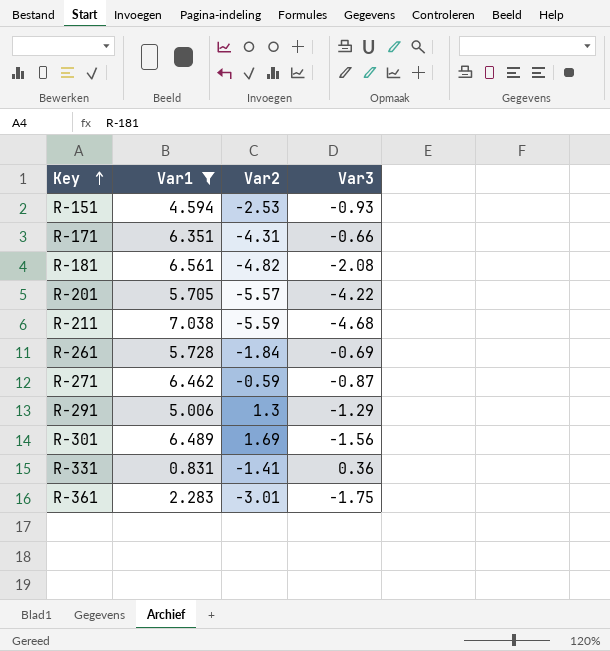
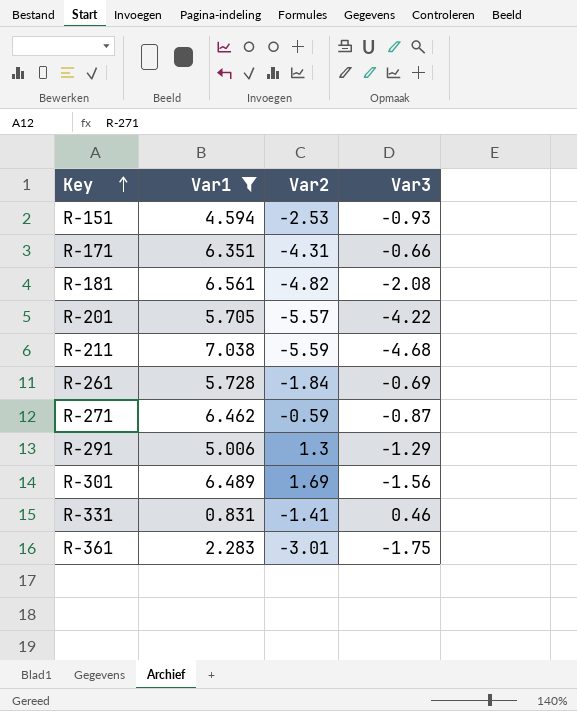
R-331 | Var3: 0.36 -> 0.46

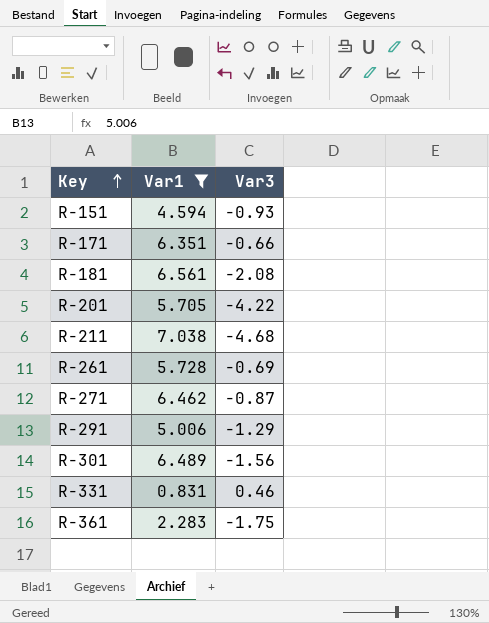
column Var2 | position: 3 -> none

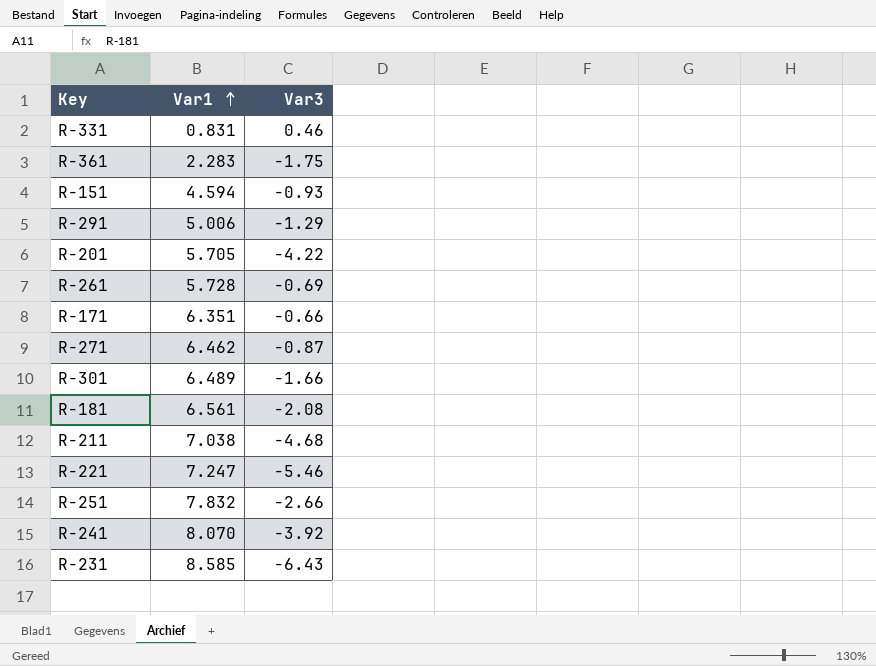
filter: Var1 <= 7.038 -> none
row order: Key ascending -> Var1 ascending
R-301 | Var3: -1.56 -> -1.66

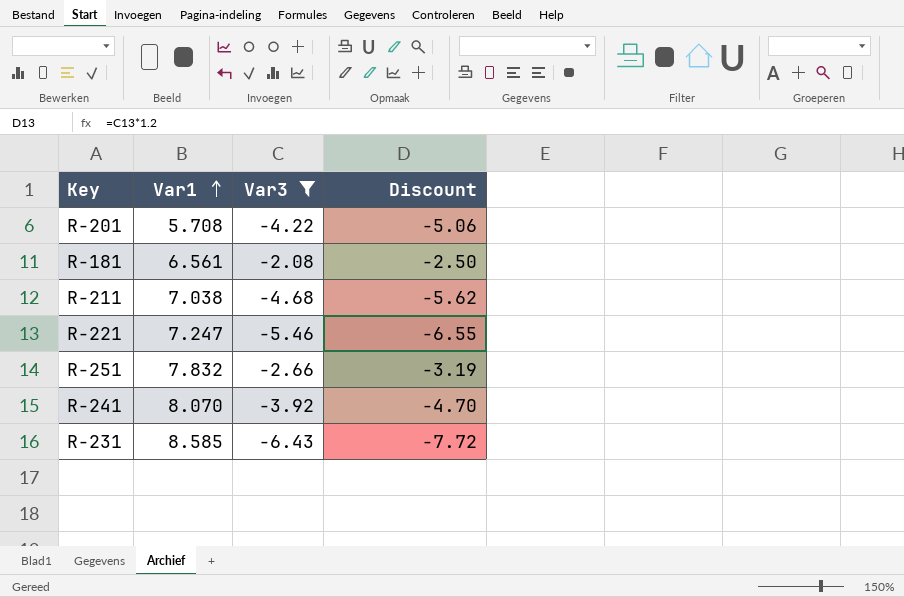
filter: none -> Var3 <= -2.08
column Discount | formula: none -> [Var3] * 1.2
R-201 | Var1: 5.705 -> 5.708

